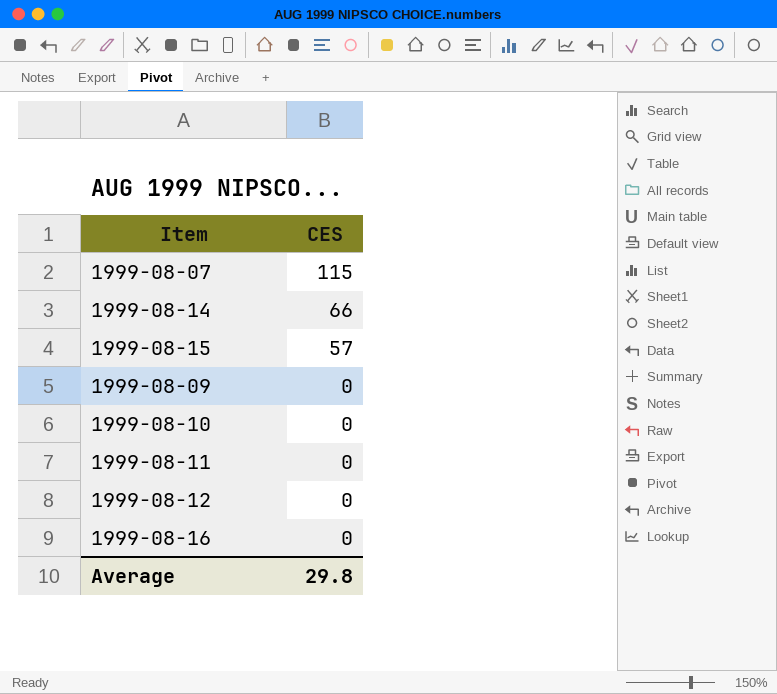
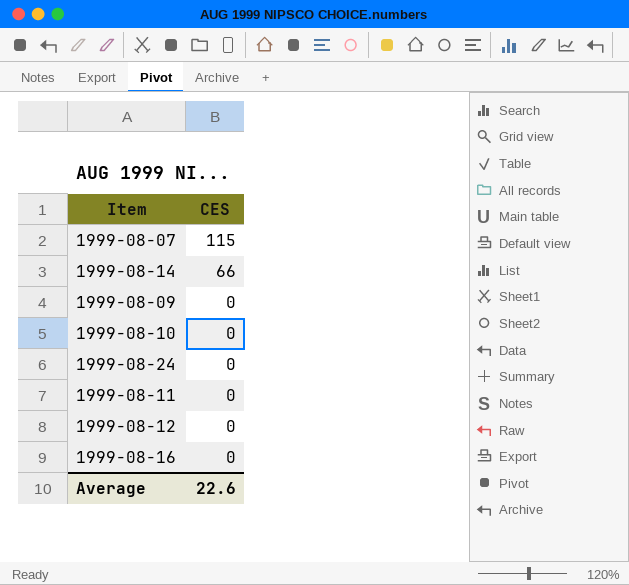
row 1999-08-15: 57 -> none
row 1999-08-24: none -> 0
Average | CES: 29.8 -> 22.6

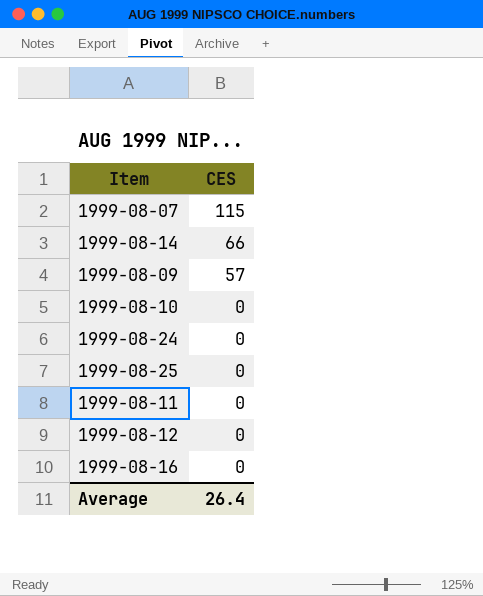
1999-08-09 | CES: 0 -> 57
row 1999-08-25: none -> 0
Average | CES: 22.6 -> 26.4

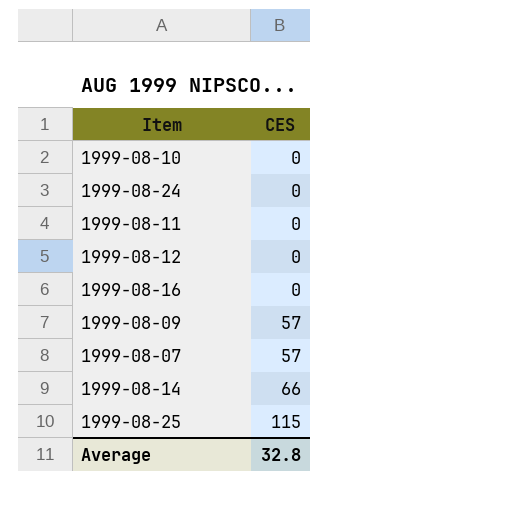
row order: CES descending -> CES ascending
1999-08-07 | CES: 115 -> 57
1999-08-25 | CES: 0 -> 115
Average | CES: 26.4 -> 32.8

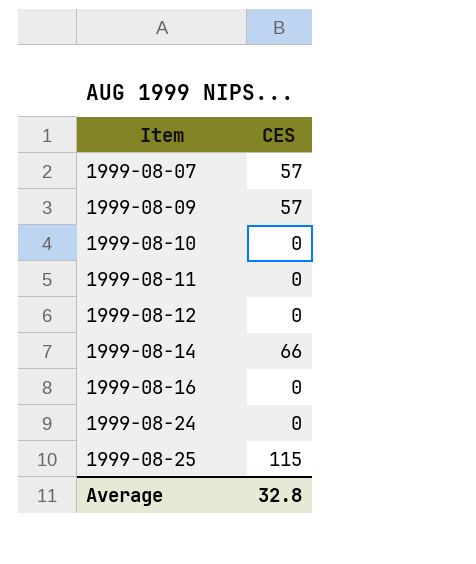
row order: CES ascending -> Item ascending

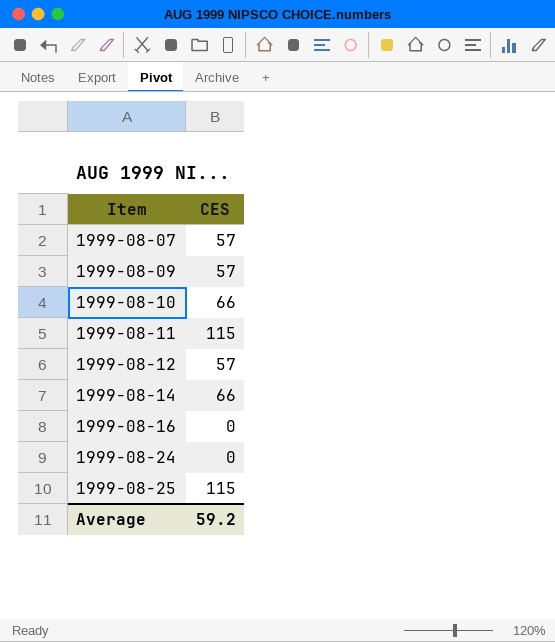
1999-08-10 | CES: 0 -> 66
1999-08-11 | CES: 0 -> 115
1999-08-12 | CES: 0 -> 57
Average | CES: 32.8 -> 59.2

